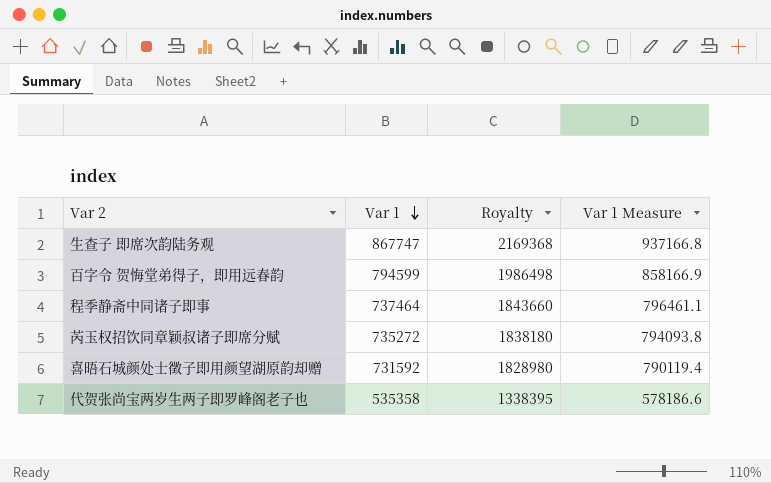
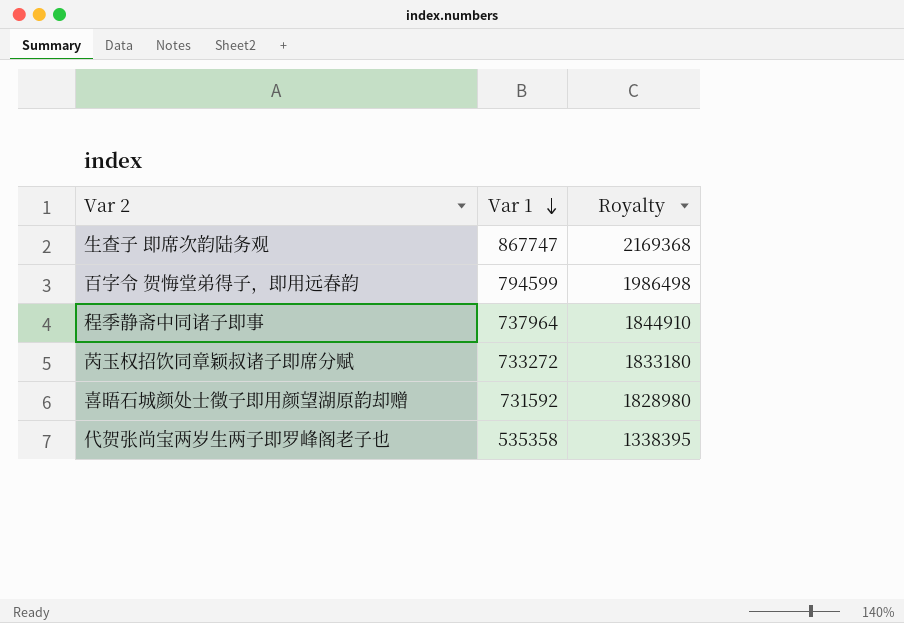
column Var 1 Measure | formula: [Var 1] * 1.08 -> none
程季静斋中同诸子即事 | Var 1: 737464 -> 737964
程季静斋中同诸子即事 | Royalty: 1843660 -> 1844910
芮玉权招饮同章颖叔诸子即席分赋 | Var 1: 735272 -> 733272
芮玉权招饮同章颖叔诸子即席分赋 | Royalty: 1838180 -> 1833180

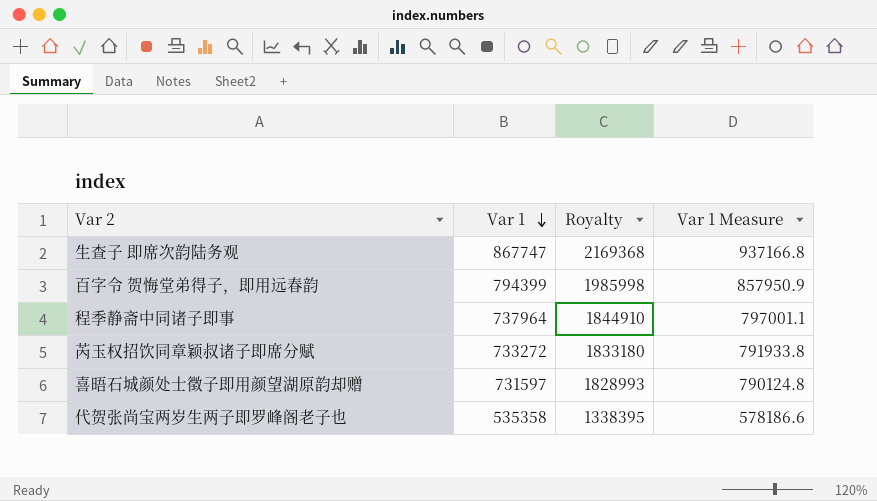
column Var 1 Measure | formula: none -> [Var 1] * 1.08
百字令 贺悔堂弟得子，即用远春韵 | Var 1: 794599 -> 794399
百字令 贺悔堂弟得子，即用远春韵 | Royalty: 1986498 -> 1985998
喜晤石城颜处士徵子即用颜望湖原韵却赠 | Var 1: 731592 -> 731597
喜晤石城颜处士徵子即用颜望湖原韵却赠 | Royalty: 1828980 -> 1828993

